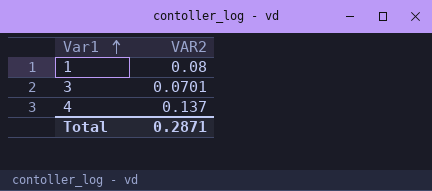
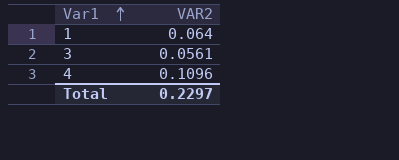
1 | VAR2: 0.08 -> 0.064
3 | VAR2: 0.0701 -> 0.0561
4 | VAR2: 0.137 -> 0.1096
Total | VAR2: 0.2871 -> 0.2297

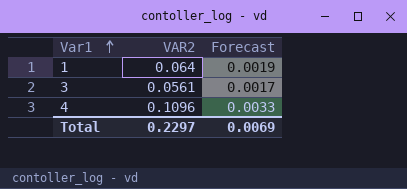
column Forecast | formula: none -> [VAR2] * 0.03

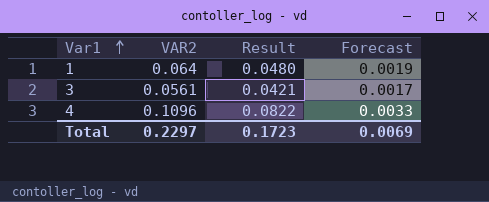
column Result | formula: none -> [VAR2] * 0.75

